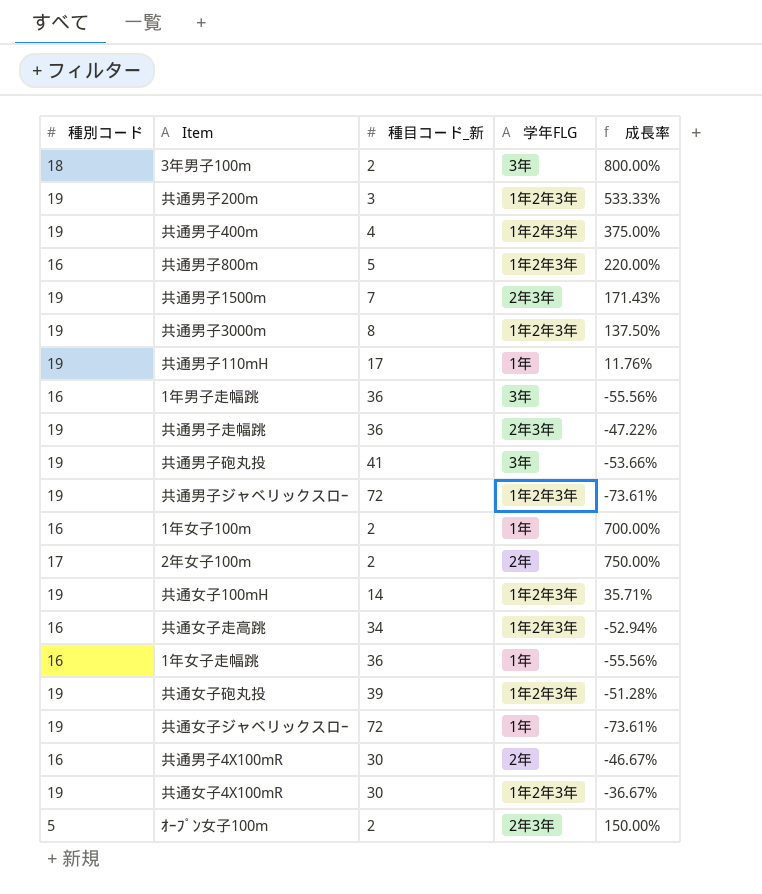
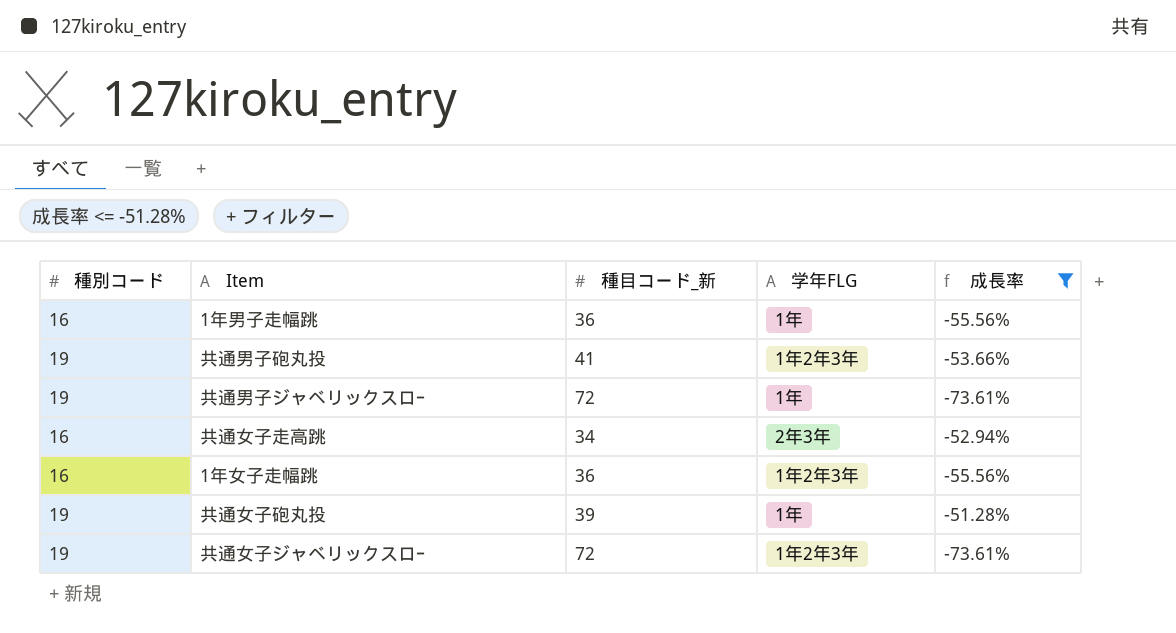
filter: none -> 成長率 <= -51.28%
1年男子走幅跳 | 学年FLG: 3年 -> 1年
共通男子砲丸投 | 学年FLG: 3年 -> 1年2年3年
共通男子ジャベリックスロｰ | 学年FLG: 1年2年3年 -> 1年
共通女子走高跳 | 学年FLG: 1年2年3年 -> 2年3年
1年女子走幅跳 | 学年FLG: 1年 -> 1年2年3年
共通女子砲丸投 | 学年FLG: 1年2年3年 -> 1年
共通女子ジャベリックスロｰ | 学年FLG: 1年 -> 1年2年3年

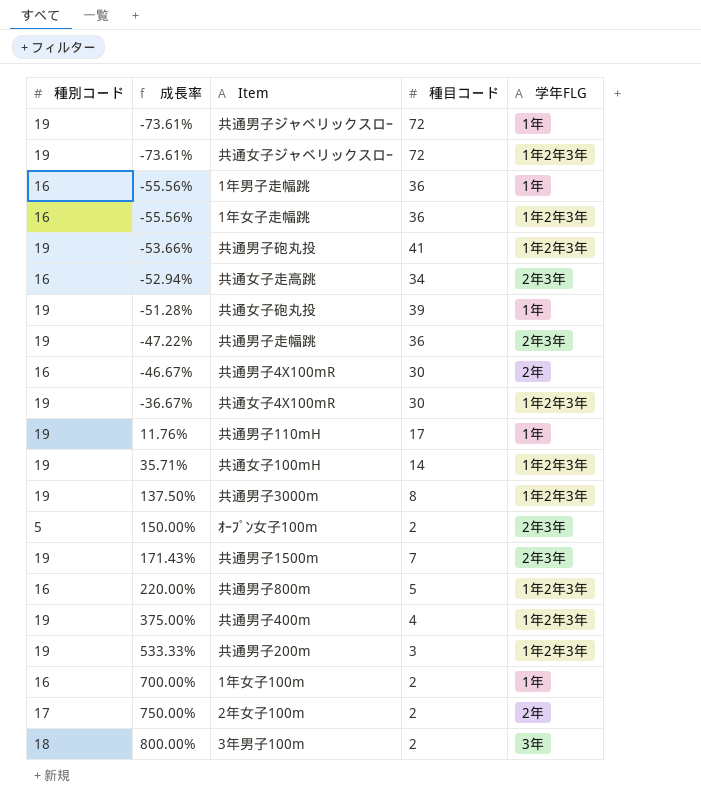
filter: 成長率 <= -51.28% -> none
row order: none -> 成長率 ascending
column 成長率 | position: 5 -> 2
column name: 種目コード_新 -> 種目コード

